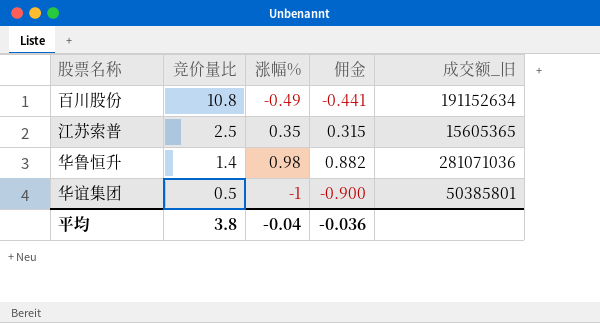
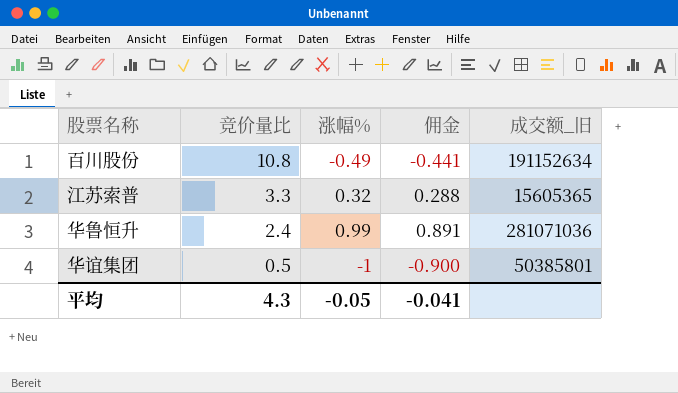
江苏索普 | 竞价量比: 2.5 -> 3.3
江苏索普 | 涨幅%: 0.35 -> 0.32
江苏索普 | 佣金: 0.315 -> 0.288
华鲁恒升 | 竞价量比: 1.4 -> 2.4
华鲁恒升 | 涨幅%: 0.98 -> 0.99
华鲁恒升 | 佣金: 0.882 -> 0.891
平均 | 竞价量比: 3.8 -> 4.3
平均 | 涨幅%: -0.04 -> -0.05
平均 | 佣金: -0.036 -> -0.041

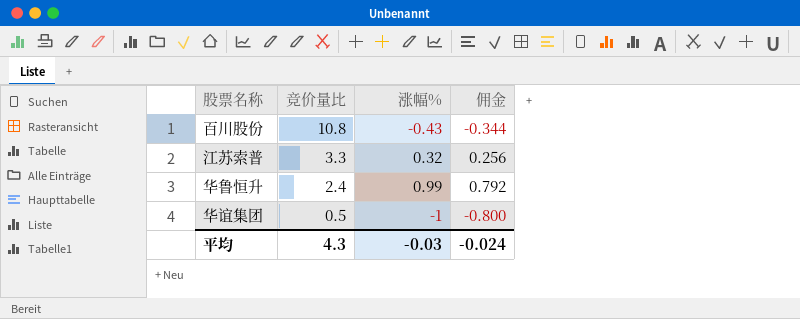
column 成交额_旧 | position: 5 -> none
column 佣金 | formula: [涨幅%] * 0.9 -> [涨幅%] * 0.8
百川股份 | 涨幅%: -0.49 -> -0.43
平均 | 涨幅%: -0.05 -> -0.03
平均 | 佣金: -0.041 -> -0.024

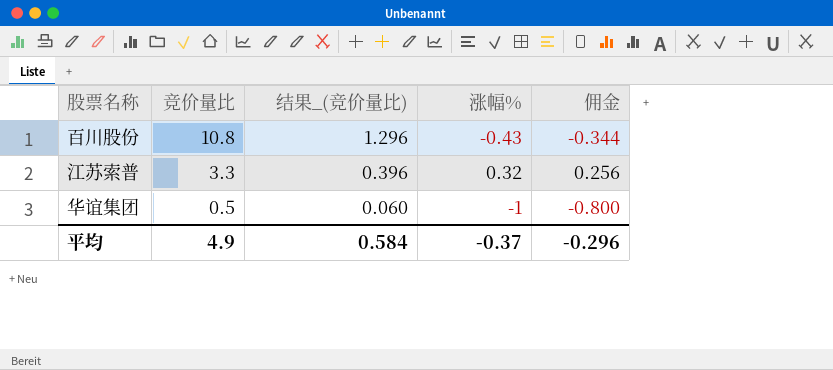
column 结果_(竞价量比) | formula: none -> [竞价量比] * 0.12
row 华鲁恒升: 2.4 | 0.99 | 0.792 -> none
平均 | 竞价量比: 4.3 -> 4.9
平均 | 涨幅%: -0.03 -> -0.37
平均 | 佣金: -0.024 -> -0.296

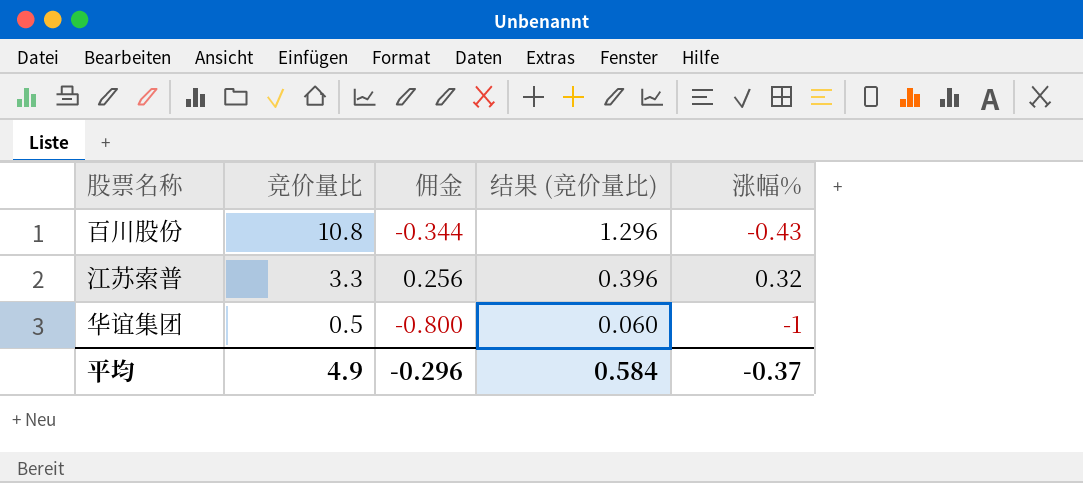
column 佣金 | position: 5 -> 3
column name: 结果_(竞价量比) -> 结果 (竞价量比)

